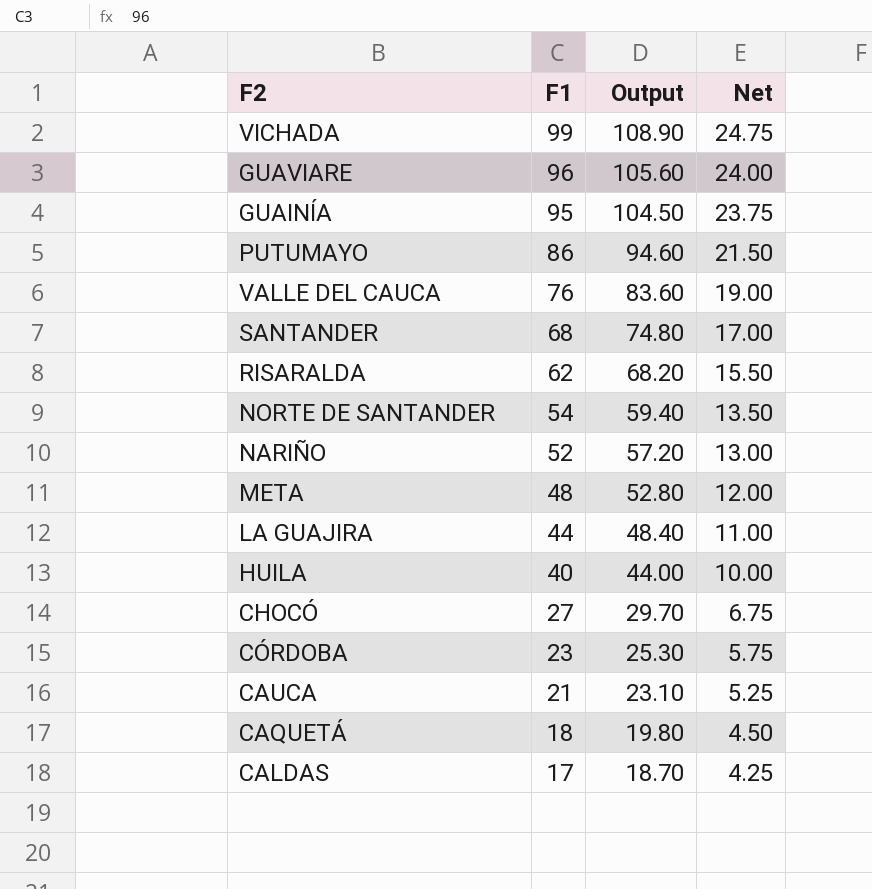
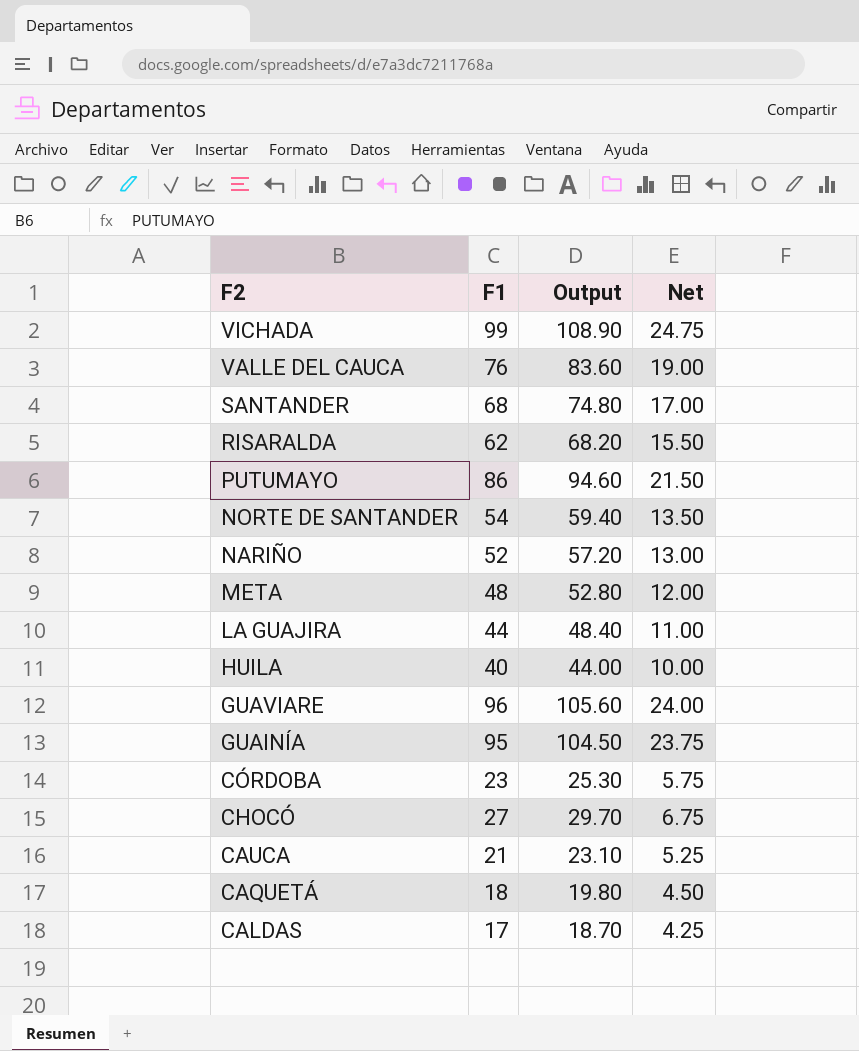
row order: F1 descending -> F2 descending

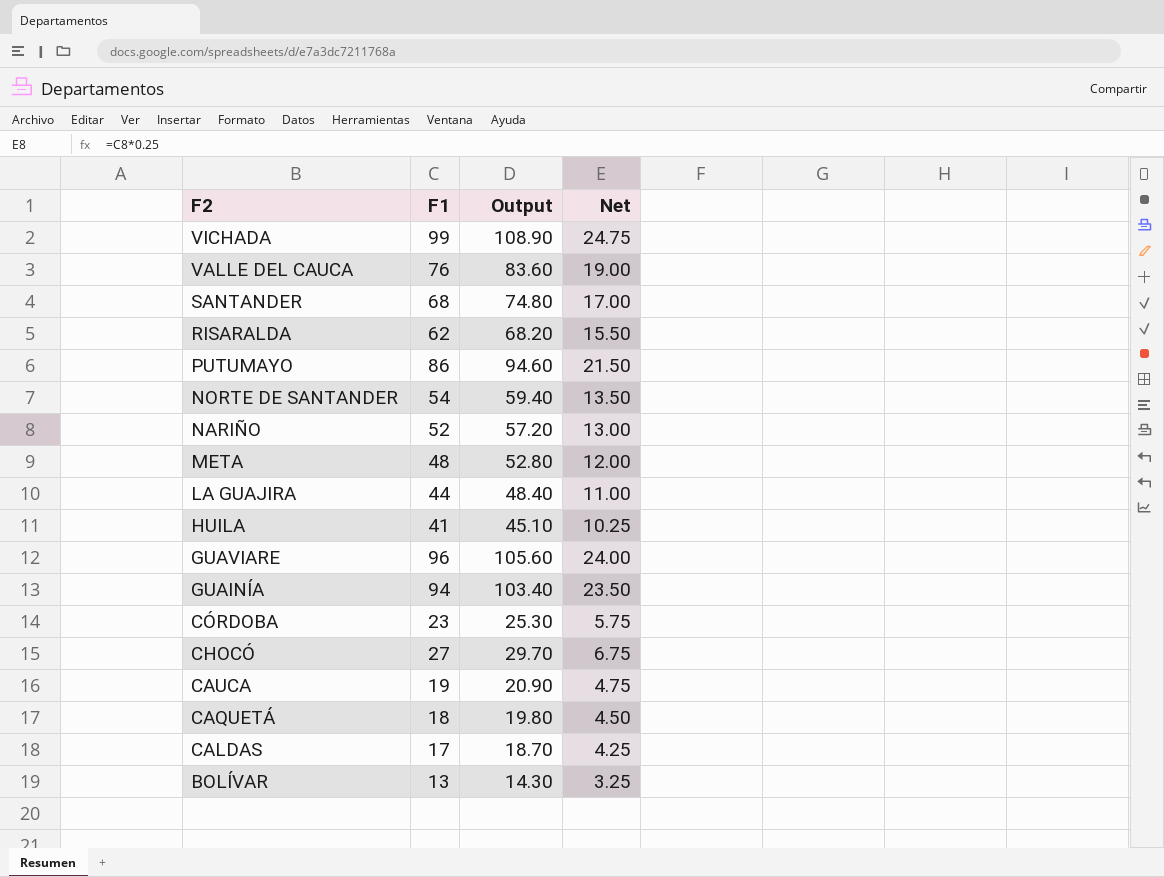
HUILA | F1: 40 -> 41
HUILA | Output: 44.00 -> 45.10
HUILA | Net: 10.00 -> 10.25
GUAINÍA | F1: 95 -> 94
GUAINÍA | Output: 104.50 -> 103.40
GUAINÍA | Net: 23.75 -> 23.50
CAUCA | F1: 21 -> 19
CAUCA | Output: 23.10 -> 20.90
CAUCA | Net: 5.25 -> 4.75
row BOLÍVAR: none -> 13 | 14.30 | 3.25

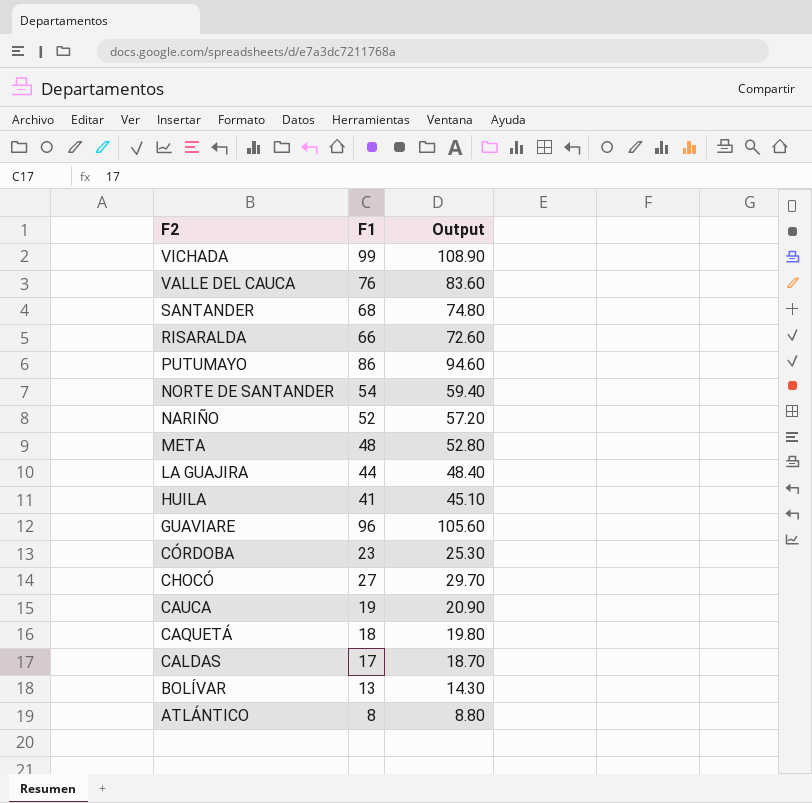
column Net | formula: [F1] * 0.25 -> none
row GUAINÍA: 94 | 103.40 | 23.50 -> none
RISARALDA | F1: 62 -> 66
RISARALDA | Output: 68.20 -> 72.60
row ATLÁNTICO: none -> 8 | 8.80

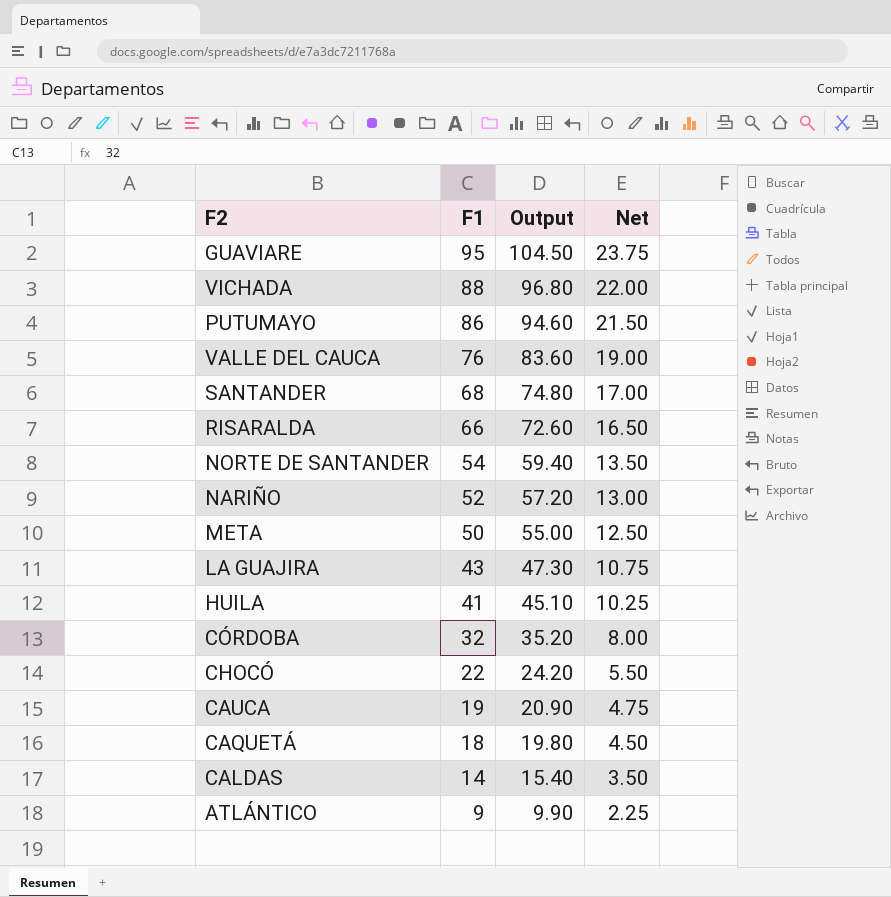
row order: F2 descending -> F1 descending
column Net | formula: none -> [F1] * 0.25
row BOLÍVAR: 13 | 14.30 -> none
GUAVIARE | F1: 96 -> 95
GUAVIARE | Output: 105.60 -> 104.50
VICHADA | F1: 99 -> 88
VICHADA | Output: 108.90 -> 96.80
META | F1: 48 -> 50
META | Output: 52.80 -> 55.00
LA GUAJIRA | F1: 44 -> 43
LA GUAJIRA | Output: 48.40 -> 47.30
CÓRDOBA | F1: 23 -> 32
CÓRDOBA | Output: 25.30 -> 35.20
CHOCÓ | F1: 27 -> 22
CHOCÓ | Output: 29.70 -> 24.20
CALDAS | F1: 17 -> 14
CALDAS | Output: 18.70 -> 15.40
ATLÁNTICO | F1: 8 -> 9
ATLÁNTICO | Output: 8.80 -> 9.90

